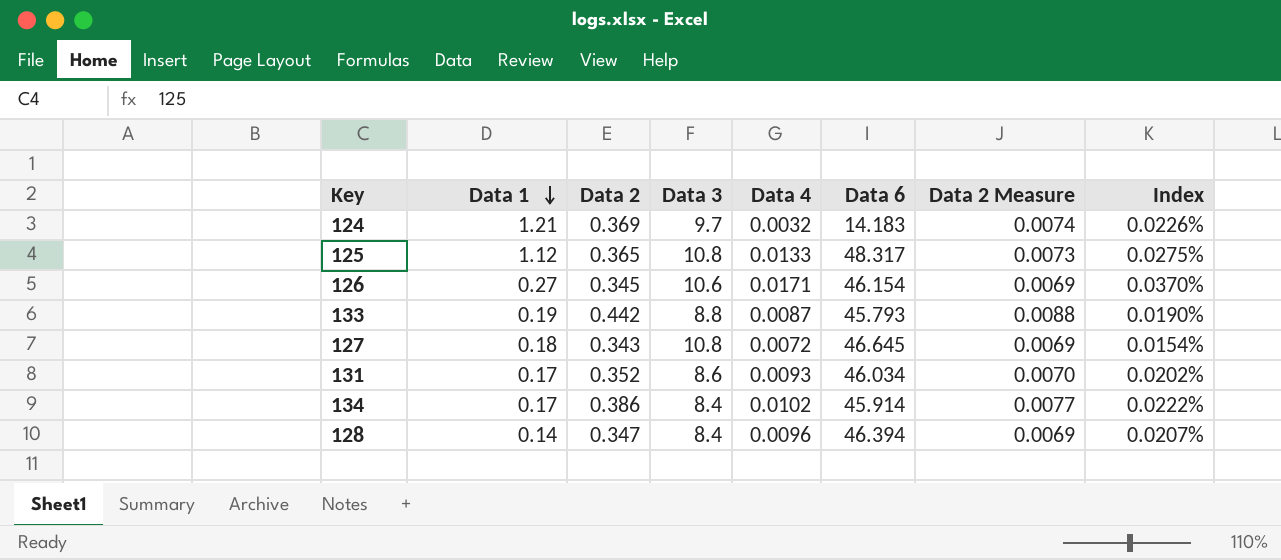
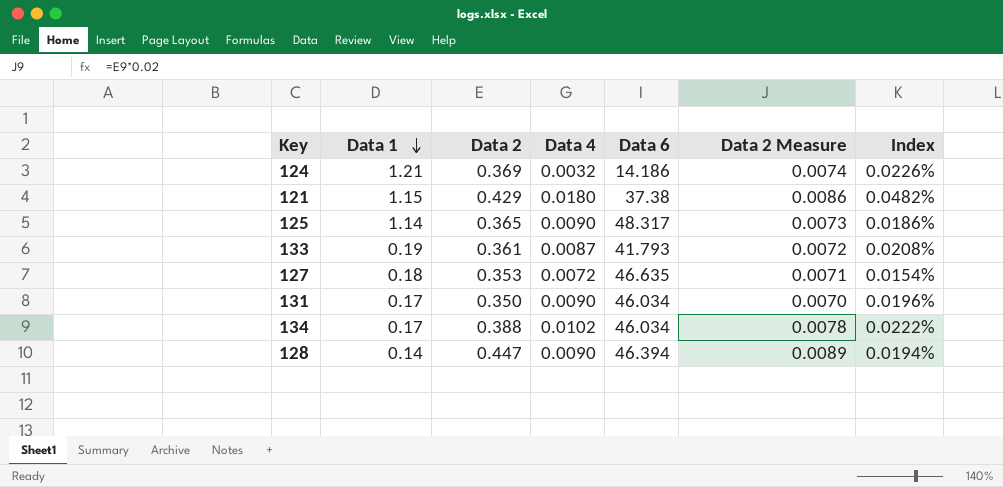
column Data 3 | position: 4 -> none
row 126: 0.27 | 0.345 | 10.6 | 0.0171 | 46.154 | 0.0069 | 0.0370% -> none
124 | Data 6: 14.183 -> 14.186
row 121: none -> 1.15 | 0.429 | 0.0180 | 37.38 | 0.0086 | 0.0482%
125 | Data 1: 1.12 -> 1.14
125 | Data 4: 0.0133 -> 0.0090
125 | Index: 0.0275% -> 0.0186%
133 | Data 2: 0.442 -> 0.361
133 | Data 6: 45.793 -> 41.793
133 | Data 2 Measure: 0.0088 -> 0.0072
133 | Index: 0.0190% -> 0.0208%
127 | Data 2: 0.343 -> 0.353
127 | Data 6: 46.645 -> 46.635
127 | Data 2 Measure: 0.0069 -> 0.0071
131 | Data 2: 0.352 -> 0.350
131 | Data 4: 0.0093 -> 0.0090
131 | Index: 0.0202% -> 0.0196%
134 | Data 2: 0.386 -> 0.388
134 | Data 6: 45.914 -> 46.034
134 | Data 2 Measure: 0.0077 -> 0.0078
128 | Data 2: 0.347 -> 0.447
128 | Data 4: 0.0096 -> 0.0090
128 | Data 2 Measure: 0.0069 -> 0.0089
128 | Index: 0.0207% -> 0.0194%

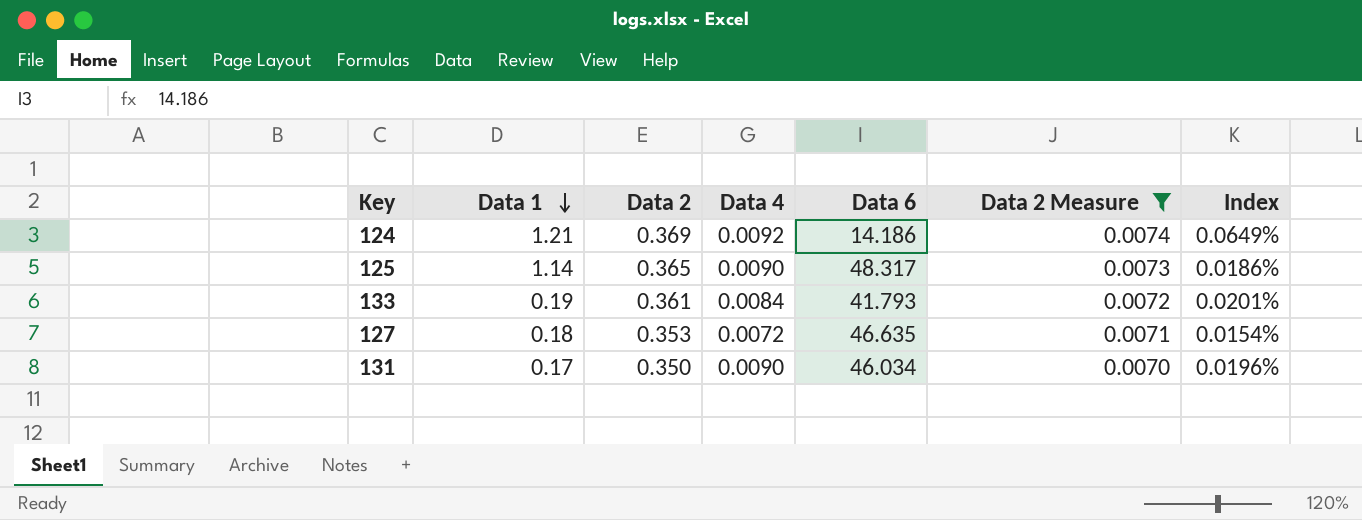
filter: none -> Data 2 Measure <= 0.0074
124 | Data 4: 0.0032 -> 0.0092
124 | Index: 0.0226% -> 0.0649%
133 | Data 4: 0.0087 -> 0.0084
133 | Index: 0.0208% -> 0.0201%

